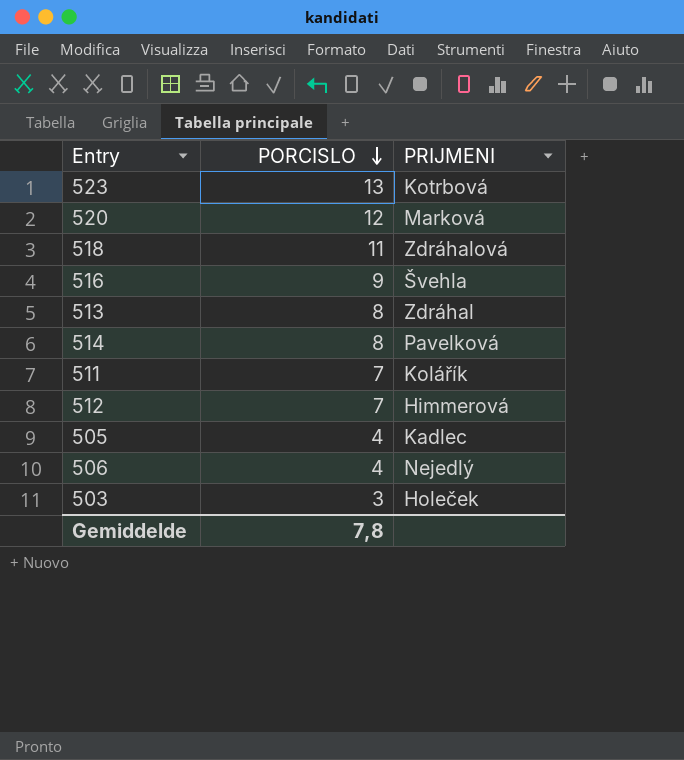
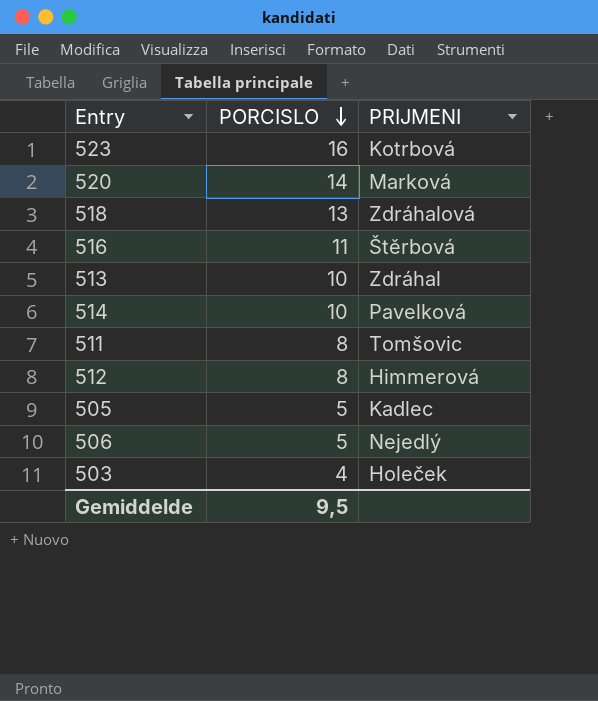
523 | PORCISLO: 13 -> 16
520 | PORCISLO: 12 -> 14
518 | PORCISLO: 11 -> 13
516 | PORCISLO: 9 -> 11
516 | PRIJMENI: Švehla -> Štěrbová
513 | PORCISLO: 8 -> 10
514 | PORCISLO: 8 -> 10
511 | PORCISLO: 7 -> 8
511 | PRIJMENI: Kolářík -> Tomšovic
512 | PORCISLO: 7 -> 8
505 | PORCISLO: 4 -> 5
506 | PORCISLO: 4 -> 5
503 | PORCISLO: 3 -> 4
Gemiddelde | PORCISLO: 7,8 -> 9,5

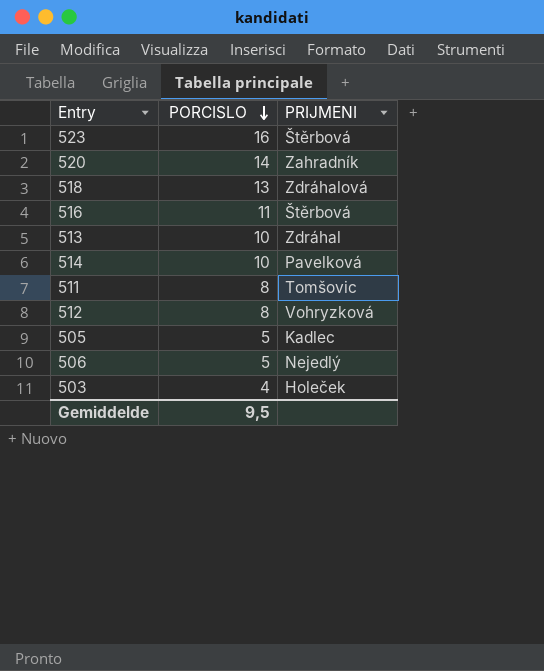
523 | PRIJMENI: Kotrbová -> Štěrbová
520 | PRIJMENI: Marková -> Zahradník
512 | PRIJMENI: Himmerová -> Vohryzková

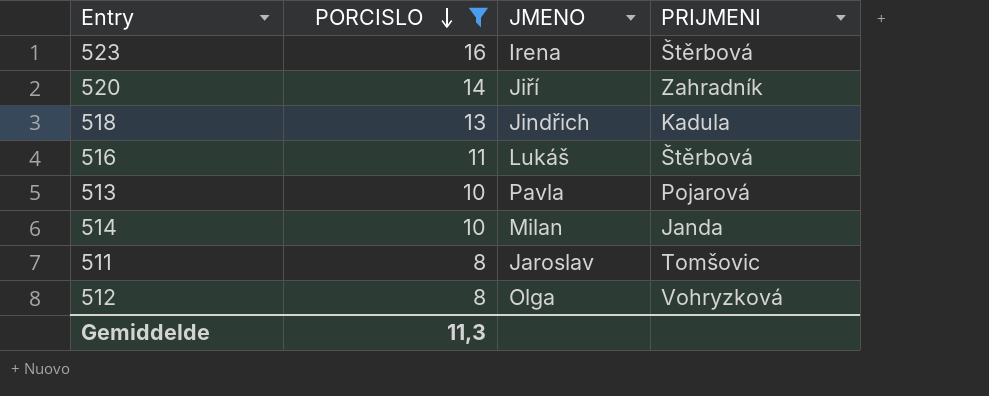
filter: none -> PORCISLO >= 8
column JMENO | position: none -> 3
518 | PRIJMENI: Zdráhalová -> Kadula
513 | PRIJMENI: Zdráhal -> Pojarová
514 | PRIJMENI: Pavelková -> Janda
Gemiddelde | PORCISLO: 9,5 -> 11,3

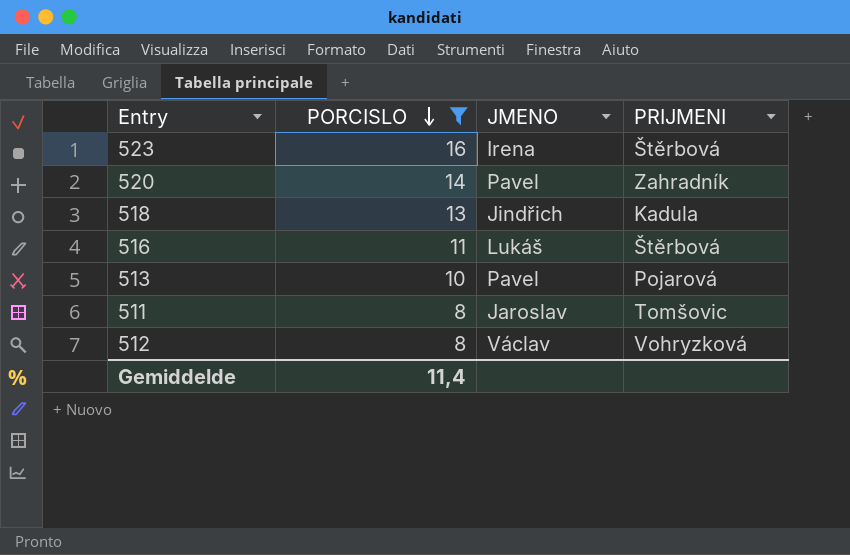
row 514: 10 | Milan | Janda -> none
520 | JMENO: Jiří -> Pavel
513 | JMENO: Pavla -> Pavel
512 | JMENO: Olga -> Václav
Gemiddelde | PORCISLO: 11,3 -> 11,4

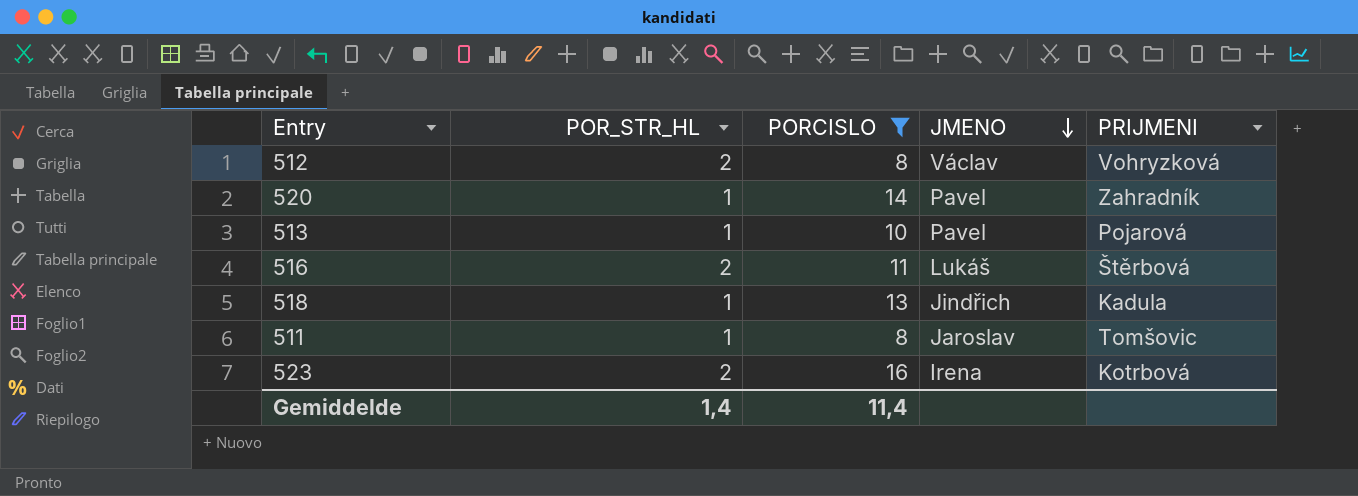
row order: PORCISLO descending -> JMENO descending
column POR_STR_HL | position: none -> 2
523 | PRIJMENI: Štěrbová -> Kotrbová

